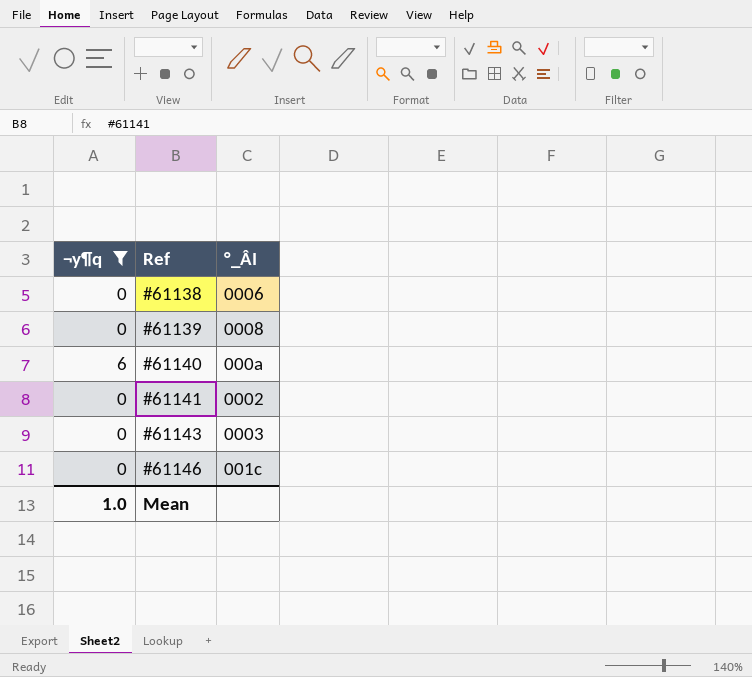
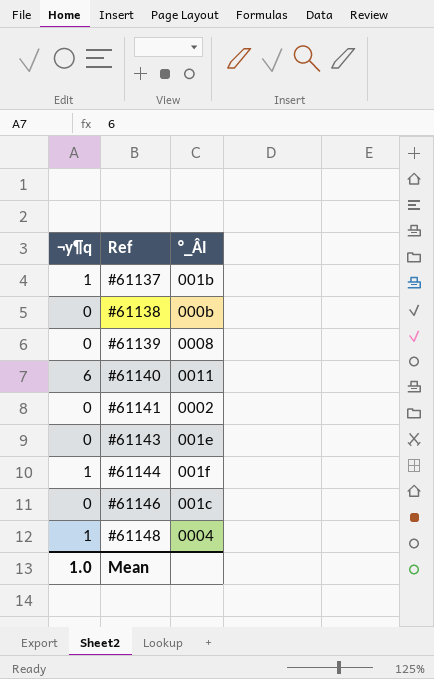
filter: ¬y¶q != 1 -> none
#61138 | °_ÂI: 0006 -> 000b
#61140 | °_ÂI: 000a -> 0011
#61143 | °_ÂI: 0003 -> 001e

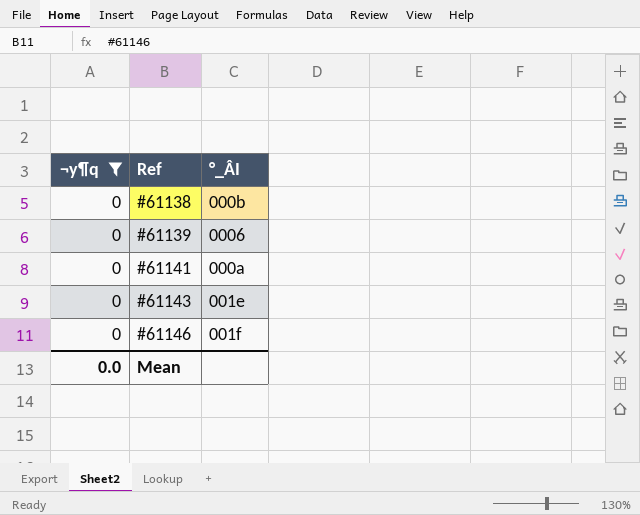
filter: none -> ¬y¶q = 0
#61139 | °_ÂI: 0008 -> 0006
#61141 | °_ÂI: 0002 -> 000a
#61146 | °_ÂI: 001c -> 001f
Mean | ¬y¶q: 1.0 -> 0.0

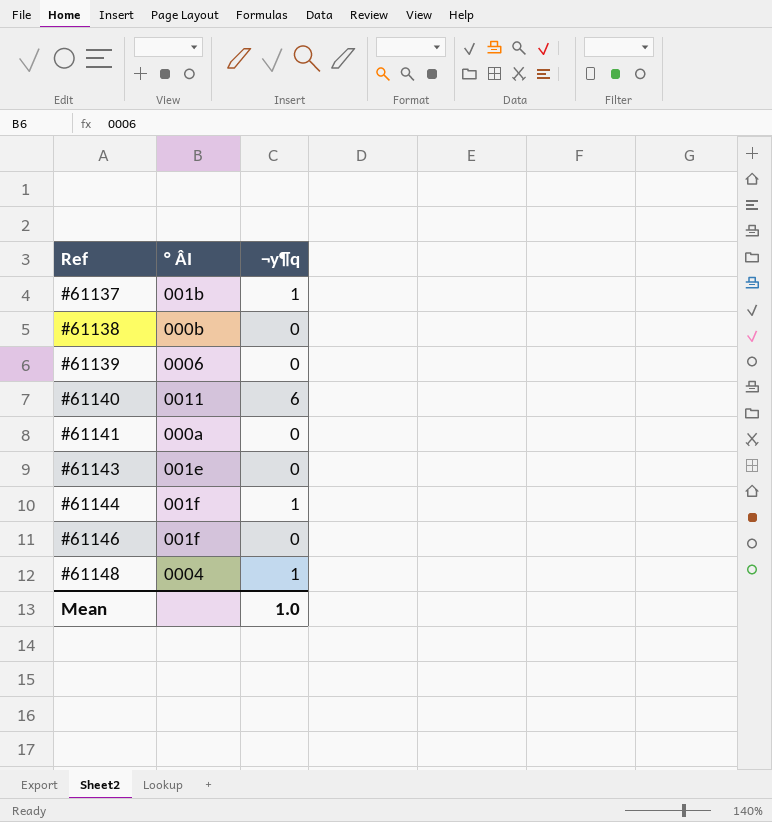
filter: ¬y¶q = 0 -> none
column name: °_ÂI -> ° ÂI
column ¬y¶q | position: 1 -> 3
Mean | ¬y¶q: 0.0 -> 1.0

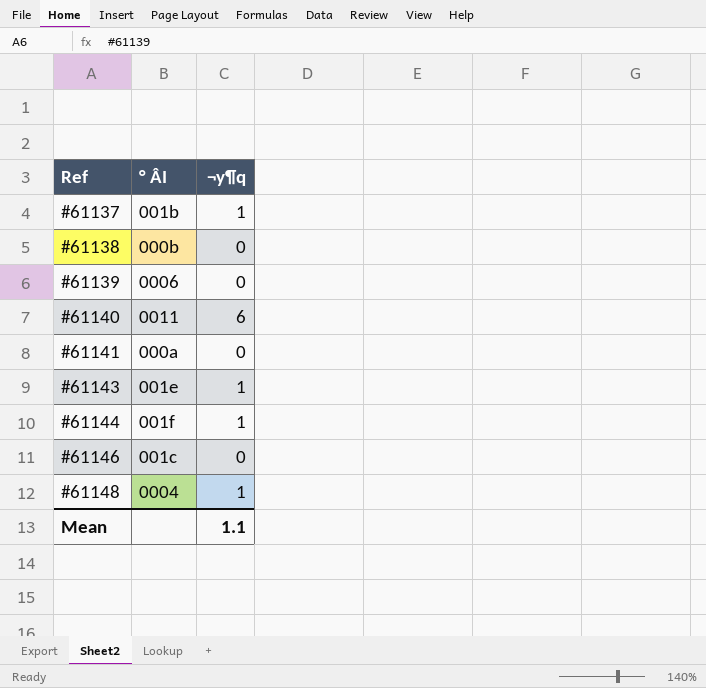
#61143 | ¬y¶q: 0 -> 1
#61146 | ° ÂI: 001f -> 001c
Mean | ¬y¶q: 1.0 -> 1.1

